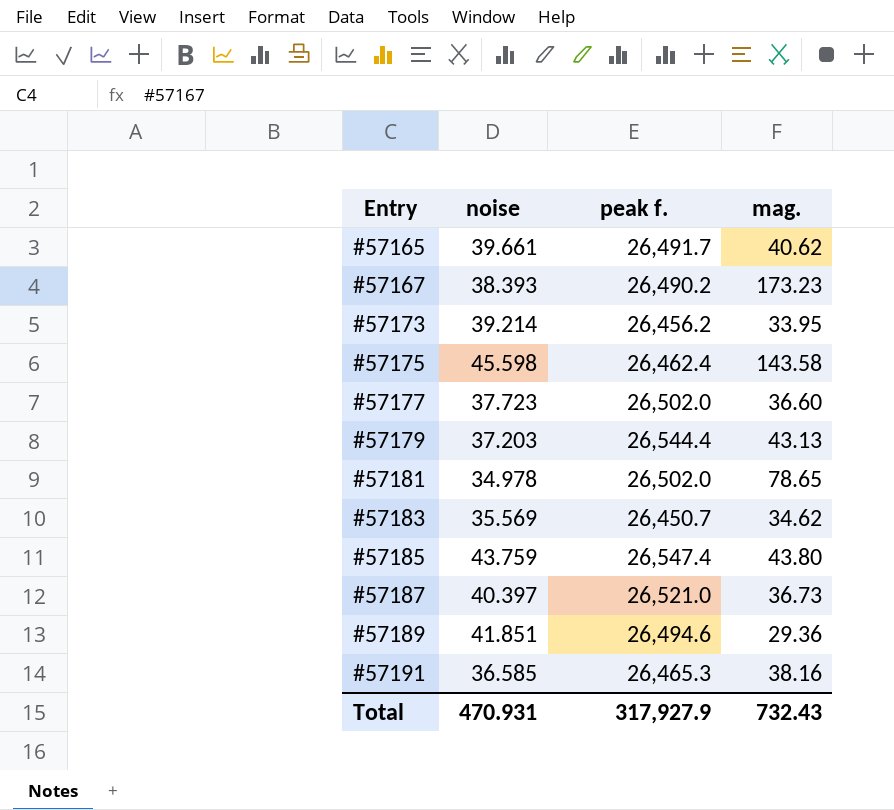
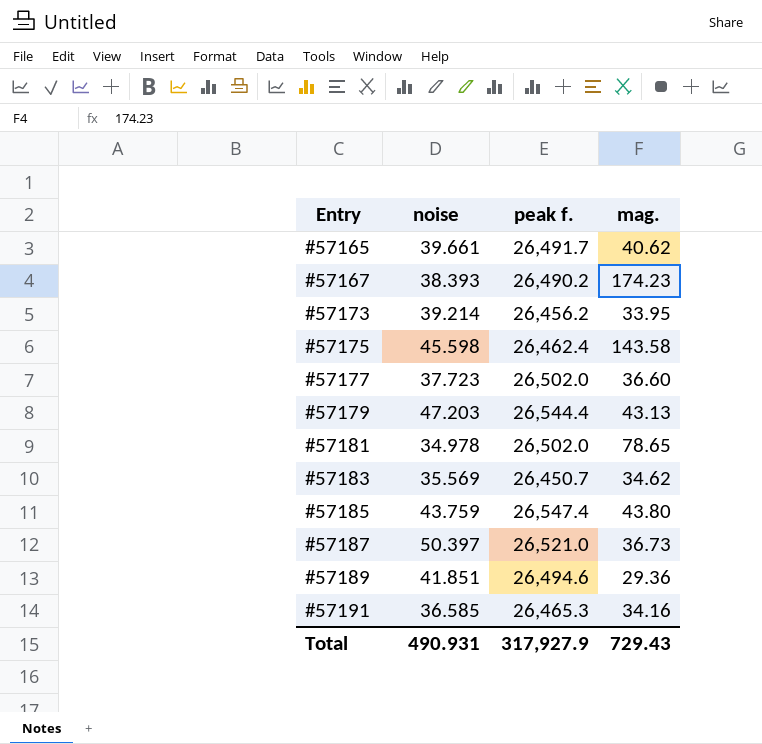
#57167 | mag.: 173.23 -> 174.23
#57179 | noise: 37.203 -> 47.203
#57187 | noise: 40.397 -> 50.397
#57191 | mag.: 38.16 -> 34.16
Total | noise: 470.931 -> 490.931
Total | mag.: 732.43 -> 729.43

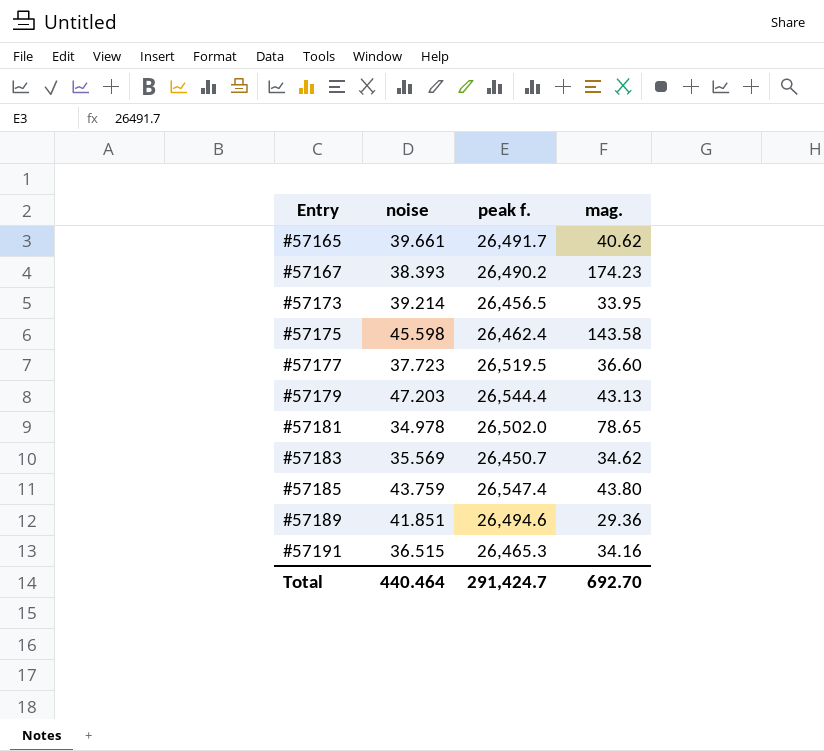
row #57187: 50.397 | 26,521.0 | 36.73 -> none
#57173 | peak f.: 26,456.2 -> 26,456.5
#57177 | peak f.: 26,502.0 -> 26,519.5
#57191 | noise: 36.585 -> 36.515
Total | noise: 490.931 -> 440.464
Total | peak f.: 317,927.9 -> 291,424.7
Total | mag.: 729.43 -> 692.70

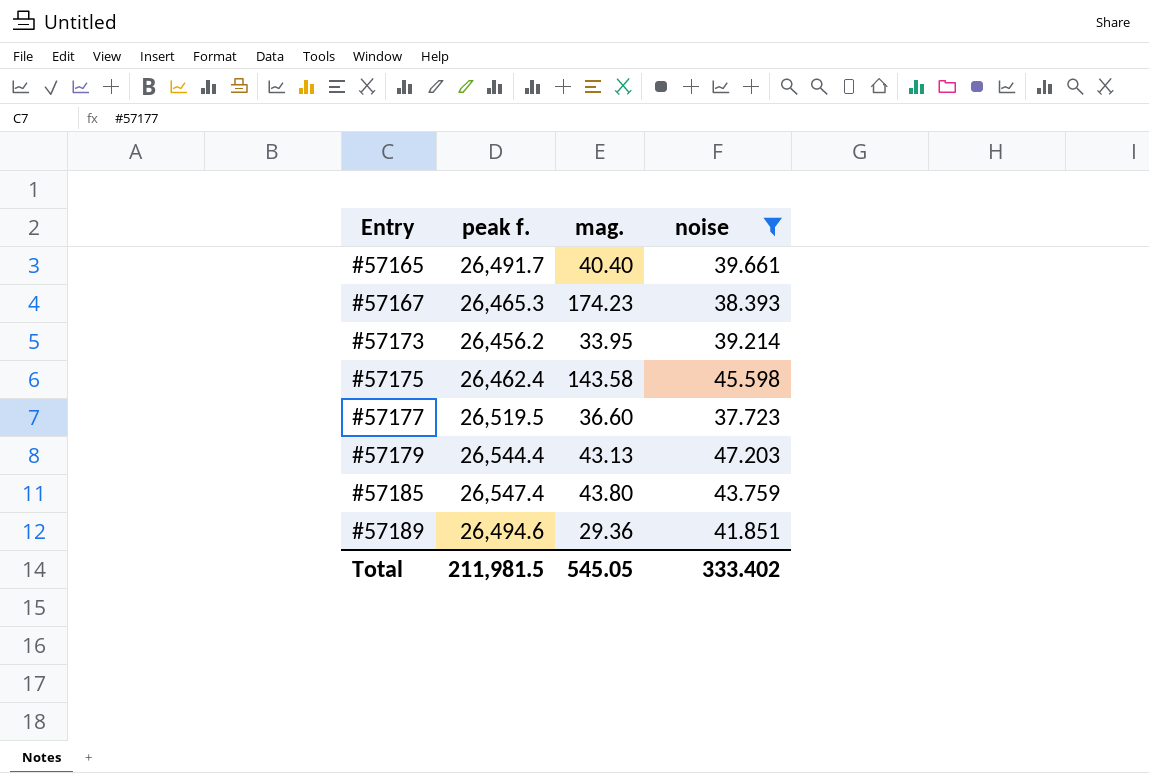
filter: none -> noise >= 37.723
column noise | position: 2 -> 4
#57165 | mag.: 40.62 -> 40.40
#57167 | peak f.: 26,490.2 -> 26,465.3
#57173 | peak f.: 26,456.5 -> 26,456.2
Total | peak f.: 291,424.7 -> 211,981.5
Total | mag.: 692.70 -> 545.05
Total | noise: 440.464 -> 333.402

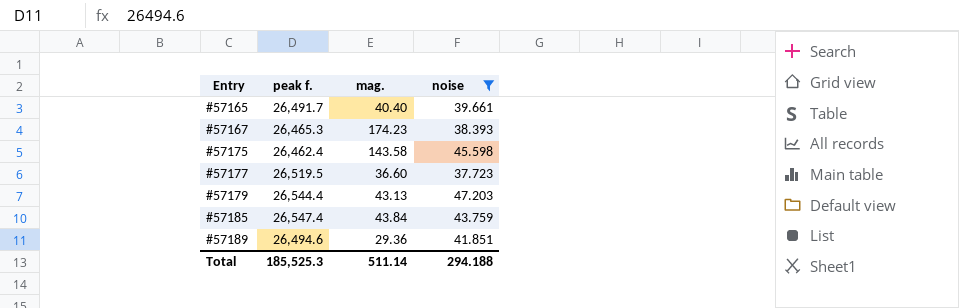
row #57173: 26,456.2 | 33.95 | 39.214 -> none
#57185 | mag.: 43.80 -> 43.84
Total | peak f.: 211,981.5 -> 185,525.3
Total | mag.: 545.05 -> 511.14
Total | noise: 333.402 -> 294.188

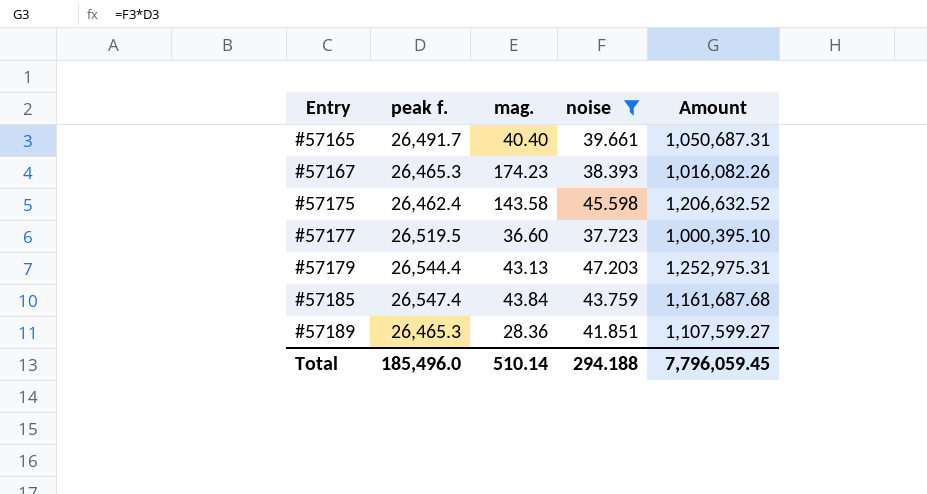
column Amount | formula: none -> [peak f.] * [noise]
#57189 | peak f.: 26,494.6 -> 26,465.3
#57189 | mag.: 29.36 -> 28.36
Total | peak f.: 185,525.3 -> 185,496.0
Total | mag.: 511.14 -> 510.14

